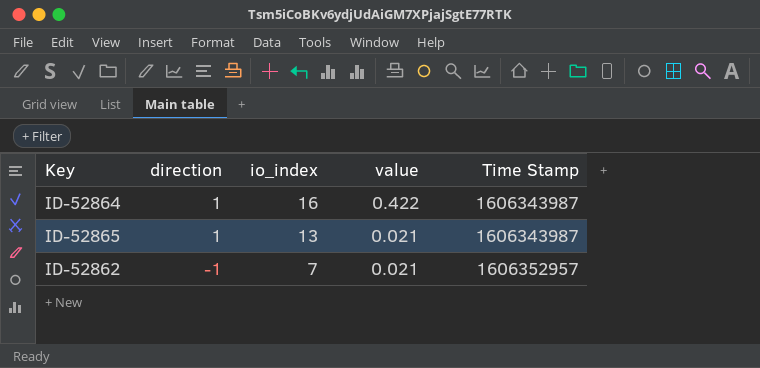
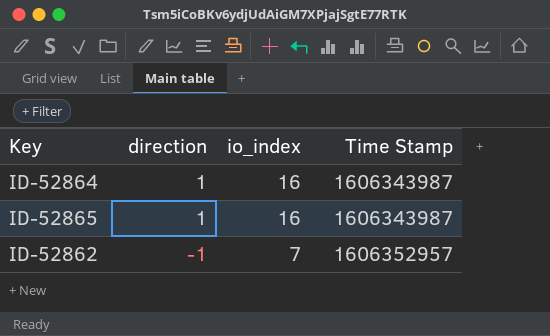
column value | position: 4 -> none
ID-52865 | io_index: 13 -> 16

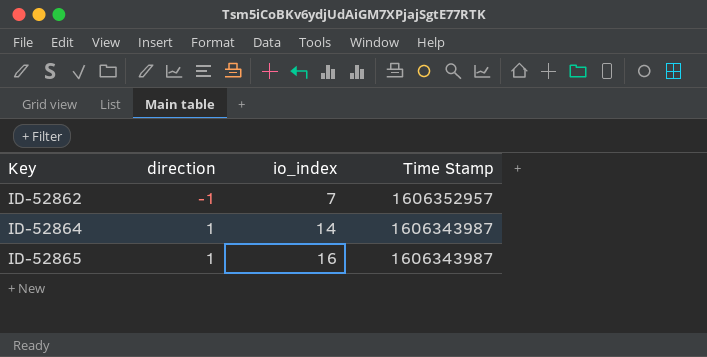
row order: direction descending -> Key ascending
ID-52864 | io_index: 16 -> 14

